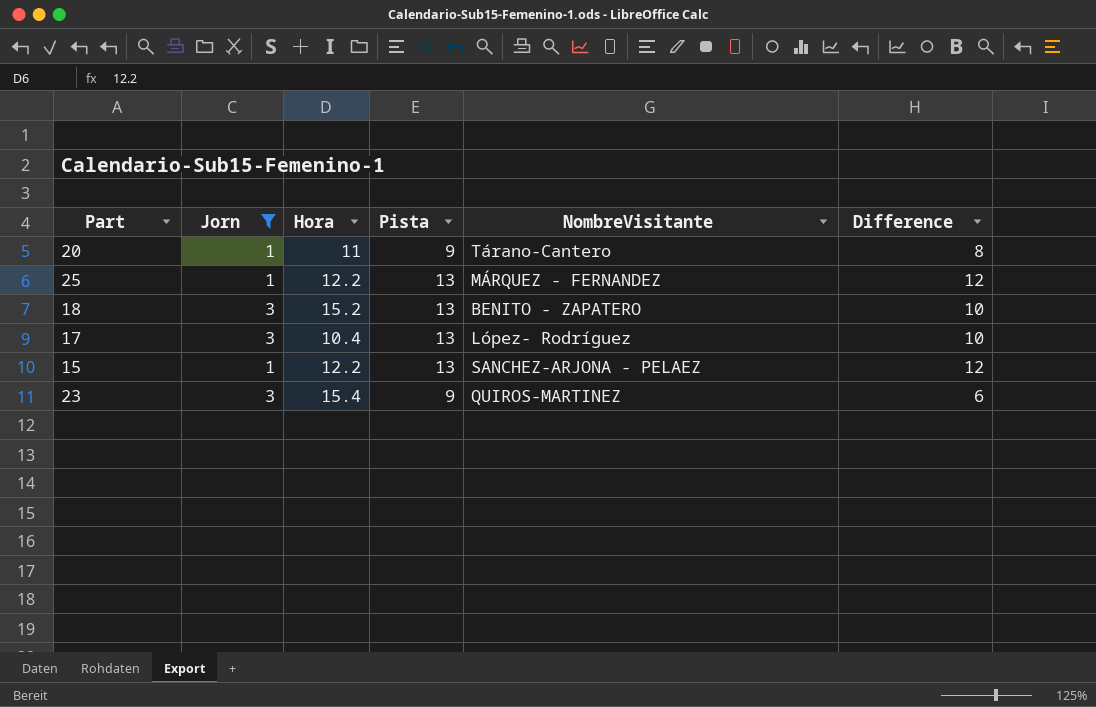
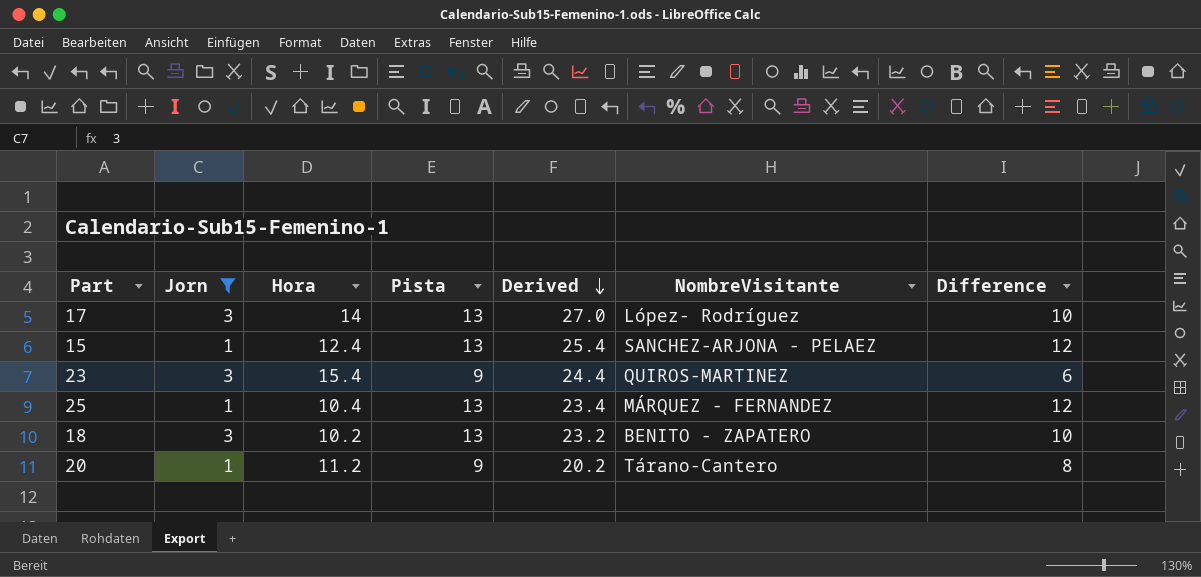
row order: none -> Derived descending
column Derived | formula: none -> [Hora] + [Pista]
17 | Hora: 10.4 -> 14
15 | Hora: 12.2 -> 12.4
25 | Hora: 12.2 -> 10.4
18 | Hora: 15.2 -> 10.2
20 | Hora: 11 -> 11.2

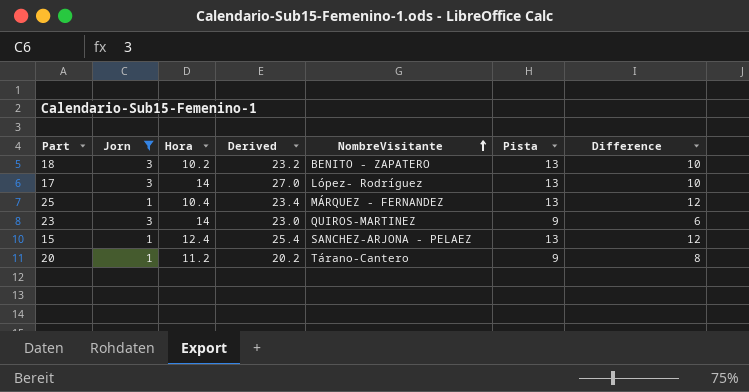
row order: Derived descending -> NombreVisitante ascending
column Pista | position: 4 -> 6
23 | Hora: 15.4 -> 14
23 | Derived: 24.4 -> 23.0

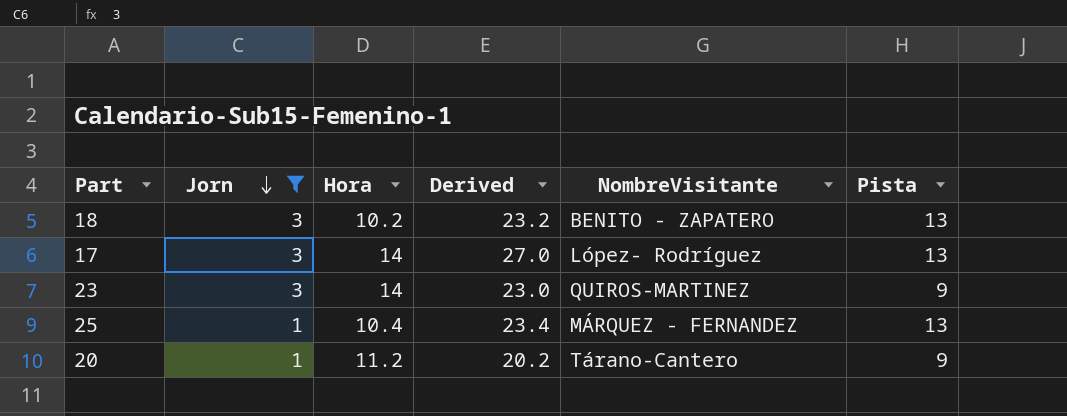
row order: NombreVisitante ascending -> Jorn descending
column Difference | formula: [Pista] - [Jorn] -> none
row 15: 1 | 12.4 | 25.4 | SANCHEZ-ARJONA - PELAEZ | 13 | 12 -> none

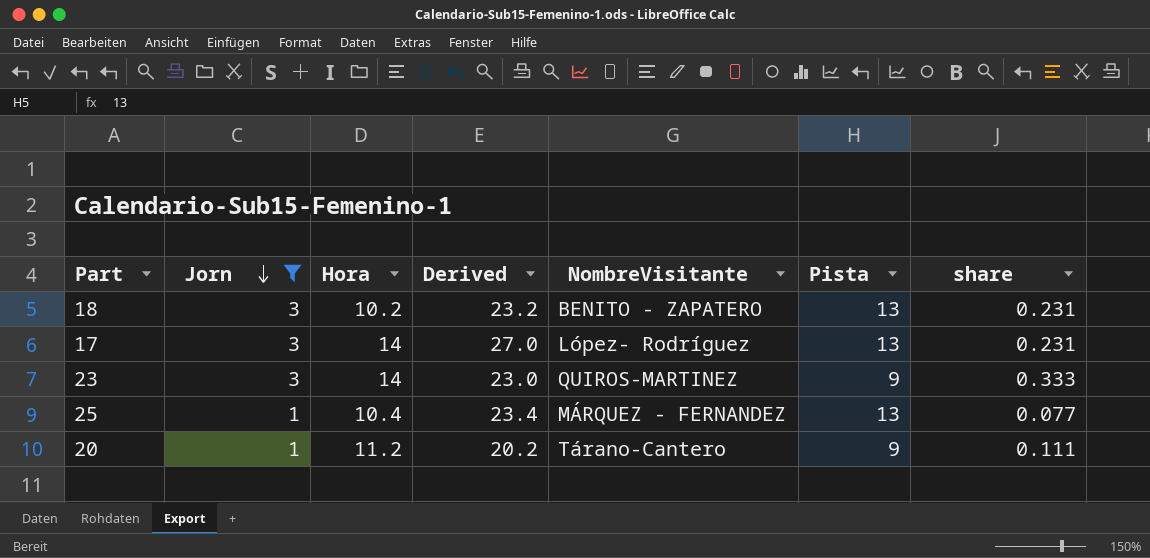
column share | formula: none -> [Jorn] / [Pista]

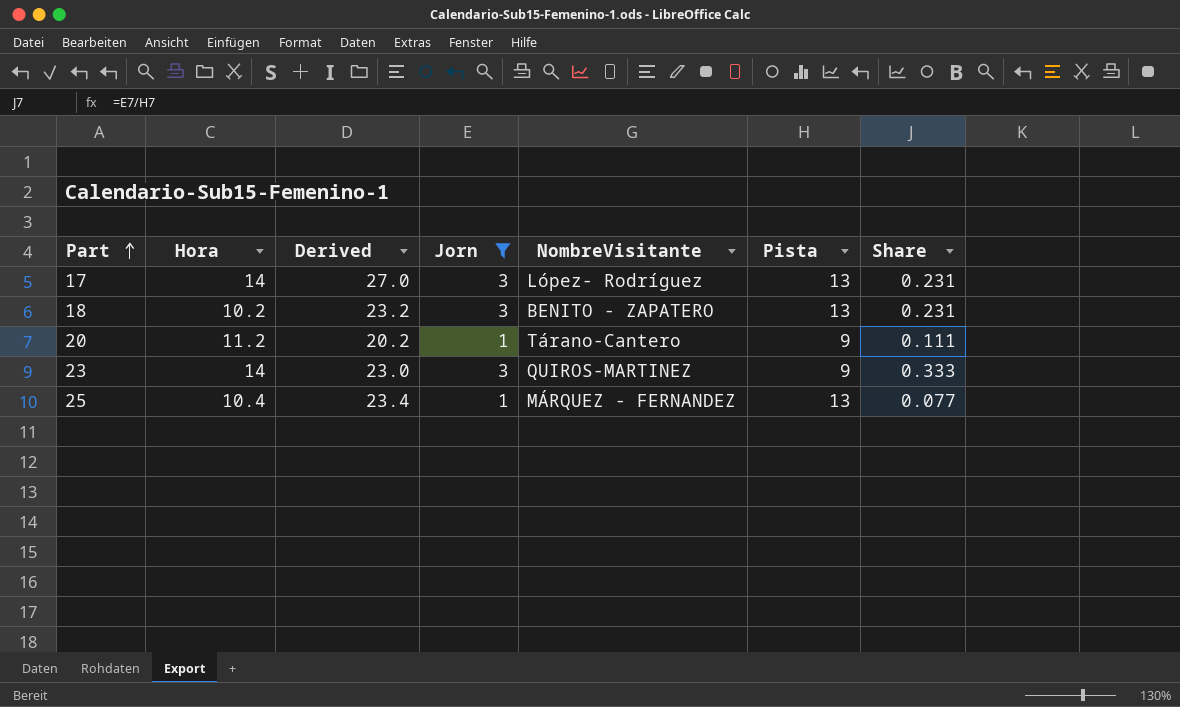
row order: Jorn descending -> Part ascending
column Jorn | position: 2 -> 4
column name: share -> Share

